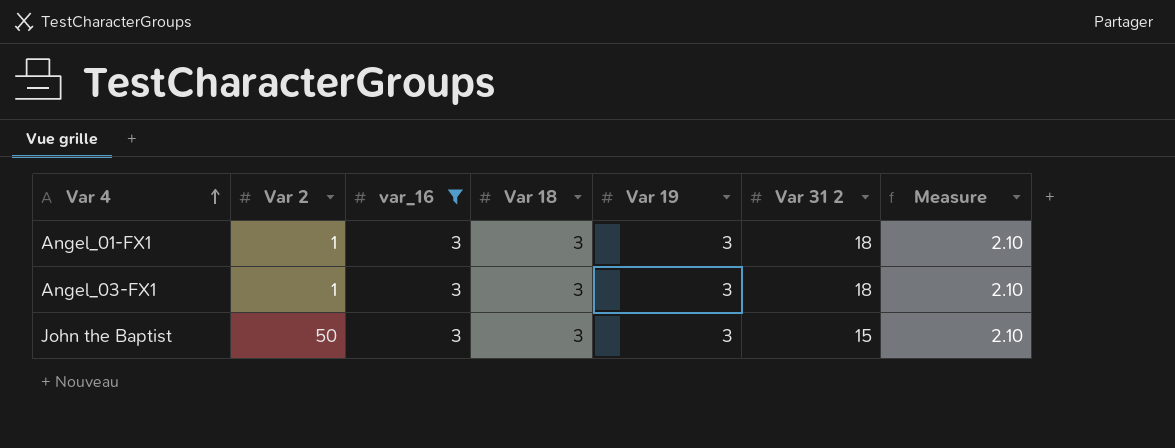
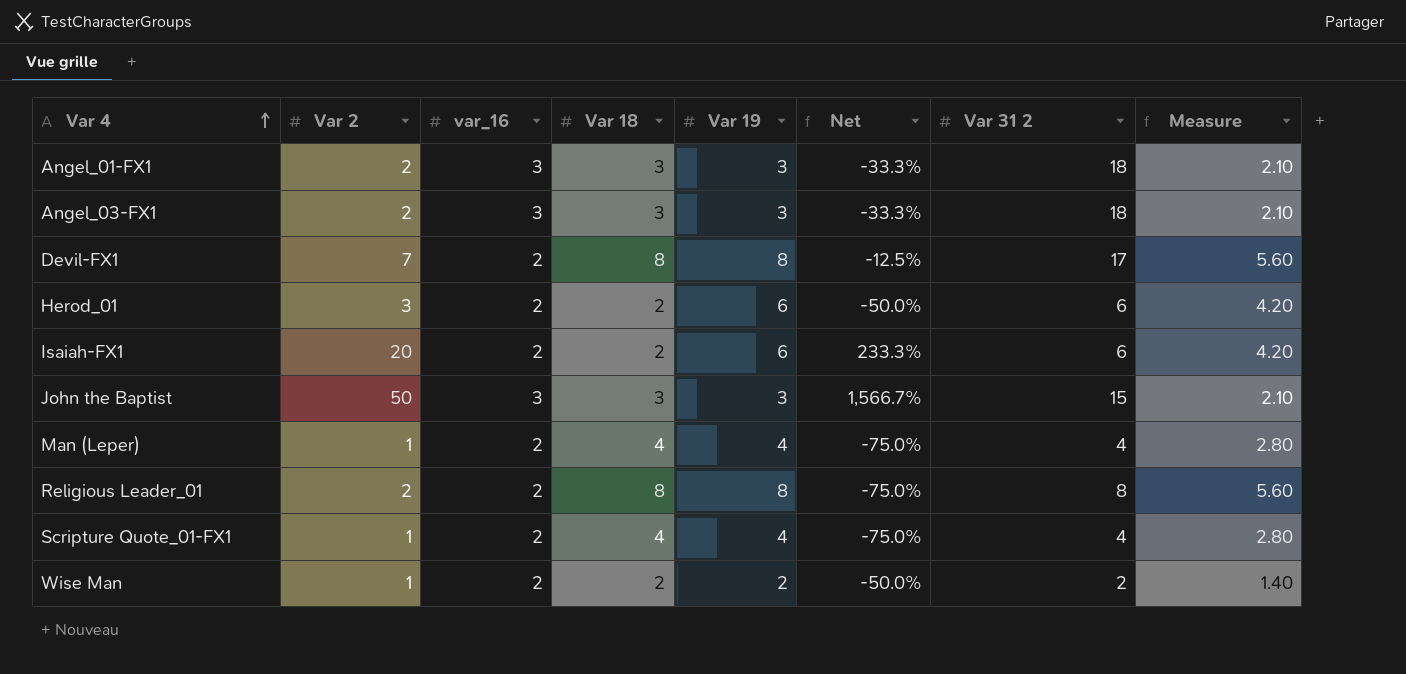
filter: var_16 = 3 -> none
column Net | formula: none -> ([Var 2] - [Var 19]) / [Var 19]
Angel_01-FX1 | Var 2: 1 -> 2
Angel_03-FX1 | Var 2: 1 -> 2

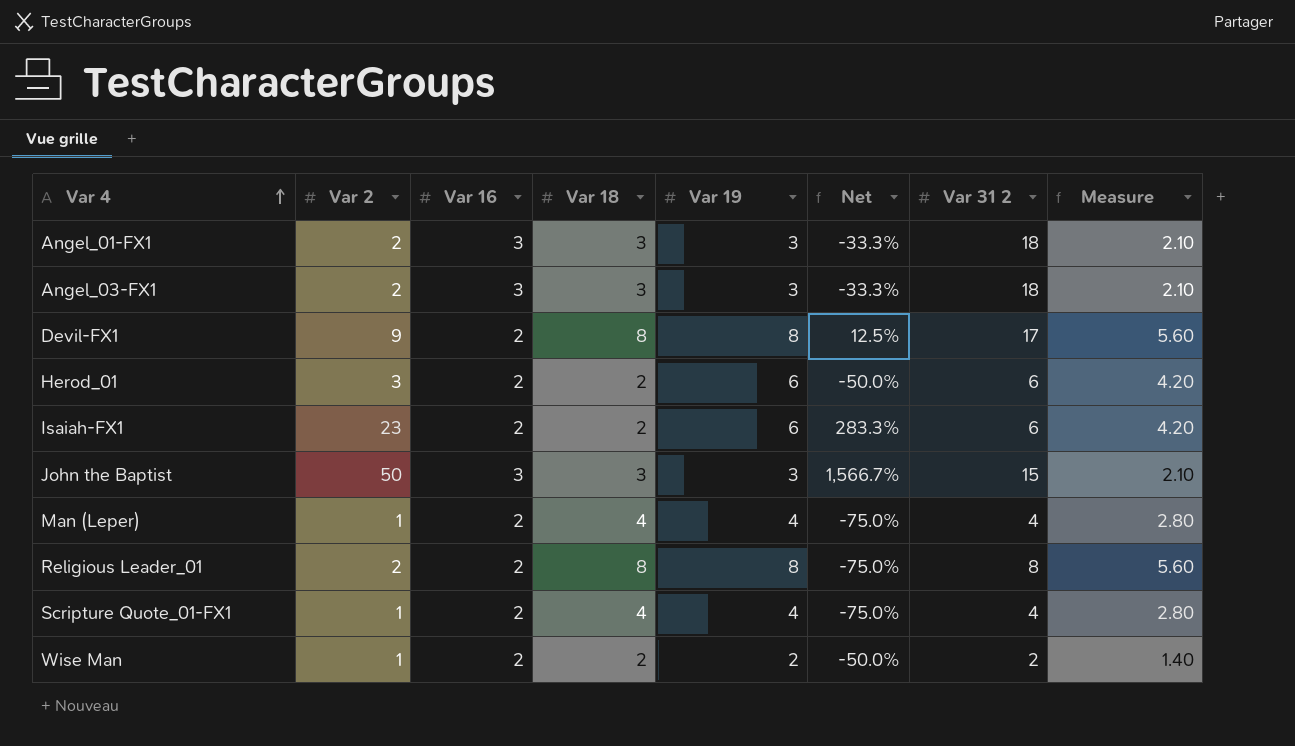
column name: var_16 -> Var 16
Devil-FX1 | Var 2: 7 -> 9
Devil-FX1 | Net: -12.5% -> 12.5%
Isaiah-FX1 | Var 2: 20 -> 23
Isaiah-FX1 | Net: 233.3% -> 283.3%

